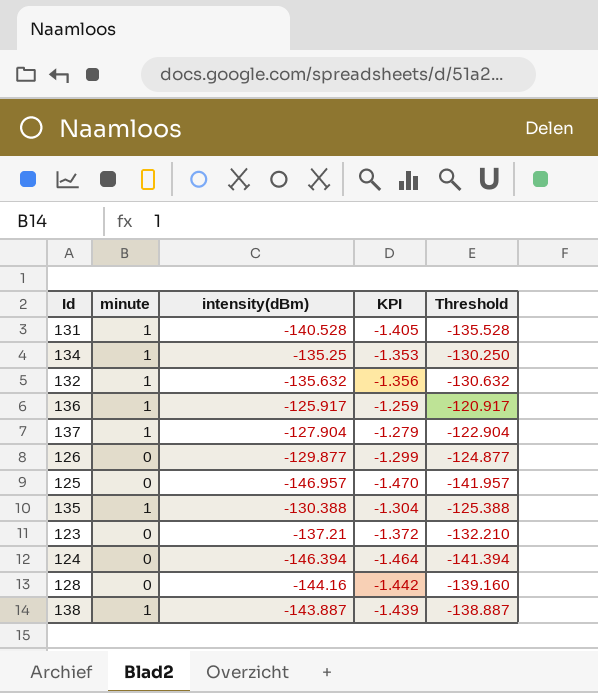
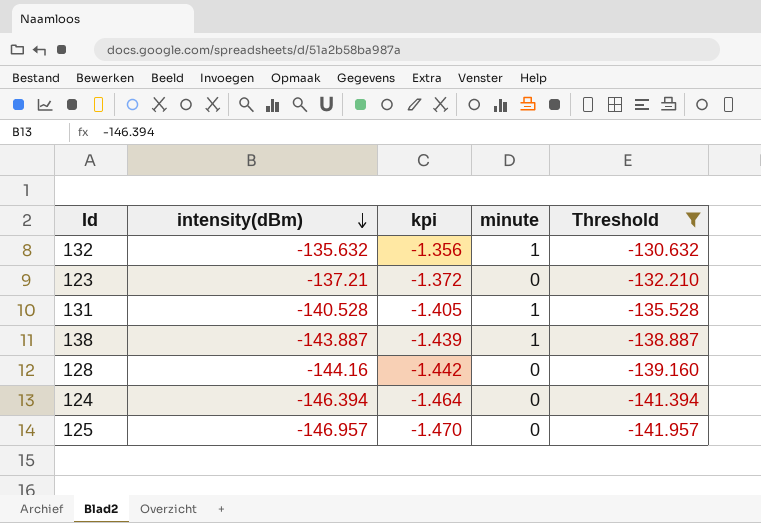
filter: none -> Threshold <= -130.632
row order: none -> intensity(dBm) descending
column name: KPI -> kpi
column minute | position: 2 -> 4

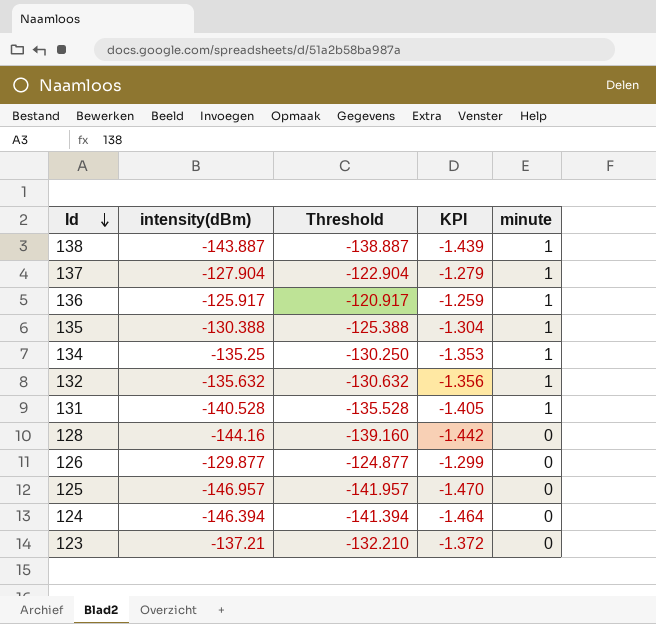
filter: Threshold <= -130.632 -> none
row order: intensity(dBm) descending -> Id descending
column Threshold | position: 5 -> 3
column name: kpi -> KPI

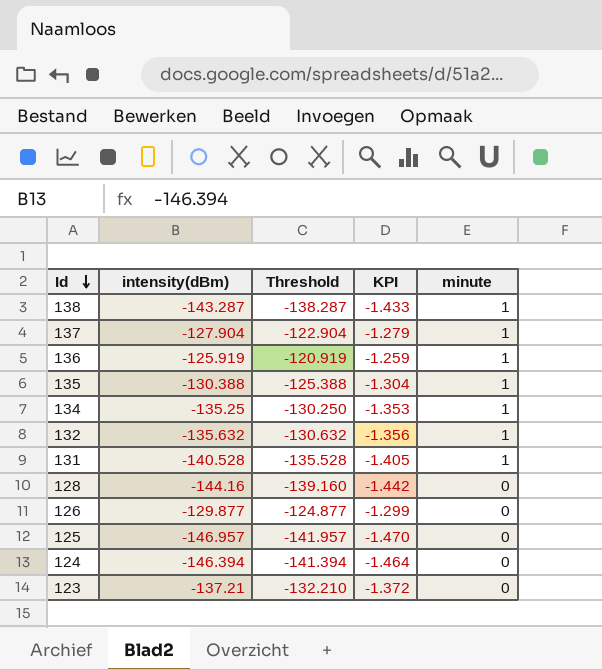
138 | intensity(dBm): -143.887 -> -143.287
138 | Threshold: -138.887 -> -138.287
138 | KPI: -1.439 -> -1.433
136 | intensity(dBm): -125.917 -> -125.919
136 | Threshold: -120.917 -> -120.919

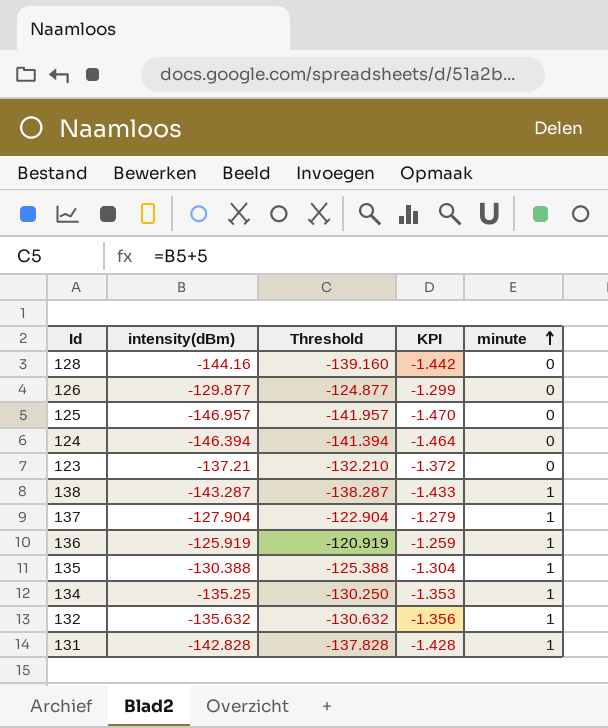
row order: Id descending -> minute ascending
131 | intensity(dBm): -140.528 -> -142.828
131 | Threshold: -135.528 -> -137.828
131 | KPI: -1.405 -> -1.428

